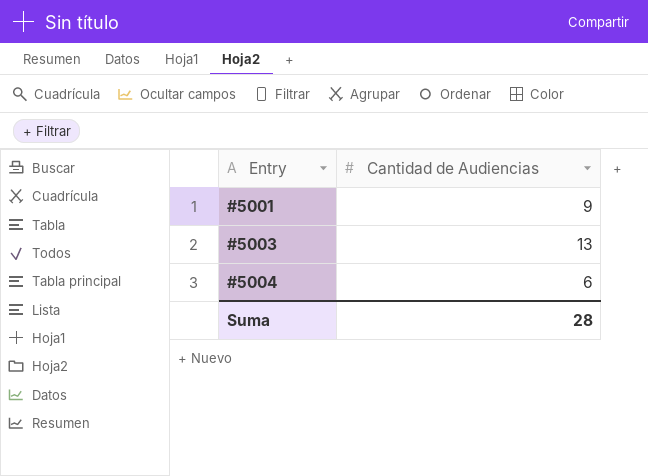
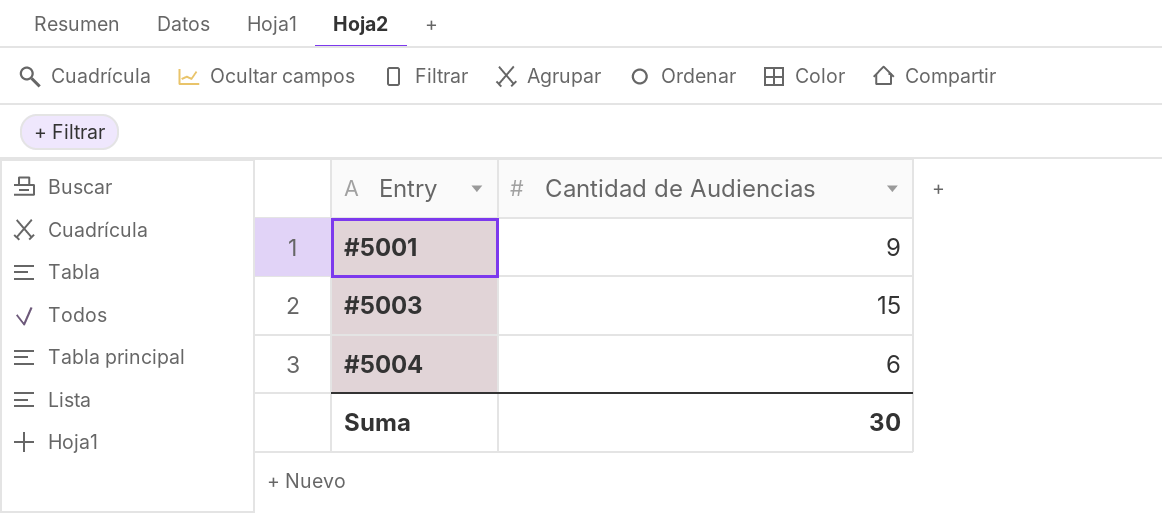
#5003 | Cantidad de Audiencias: 13 -> 15
Suma | Cantidad de Audiencias: 28 -> 30

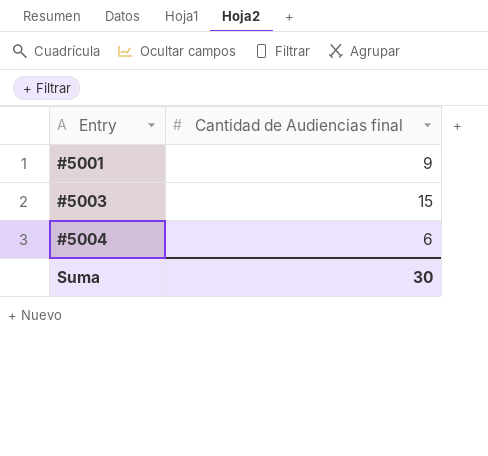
column name: Cantidad de Audiencias -> Cantidad de Audiencias final

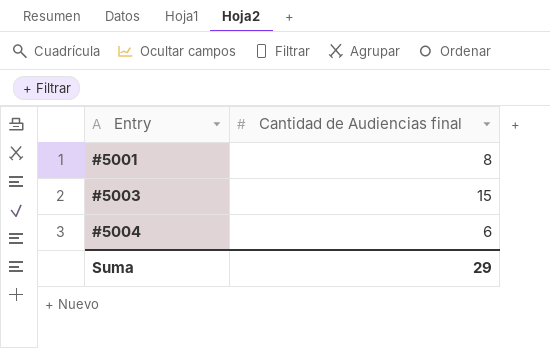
#5001 | Cantidad de Audiencias final: 9 -> 8
Suma | Cantidad de Audiencias final: 30 -> 29

